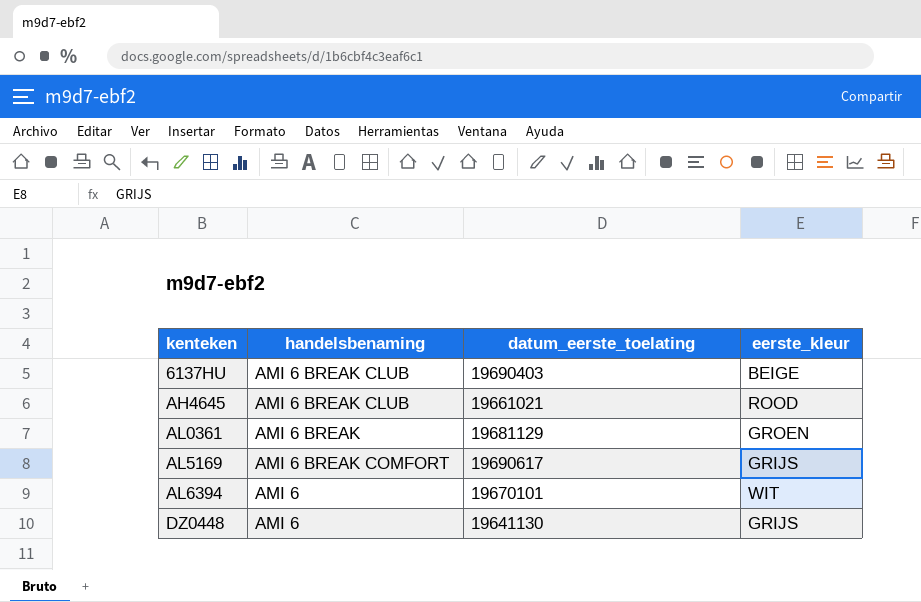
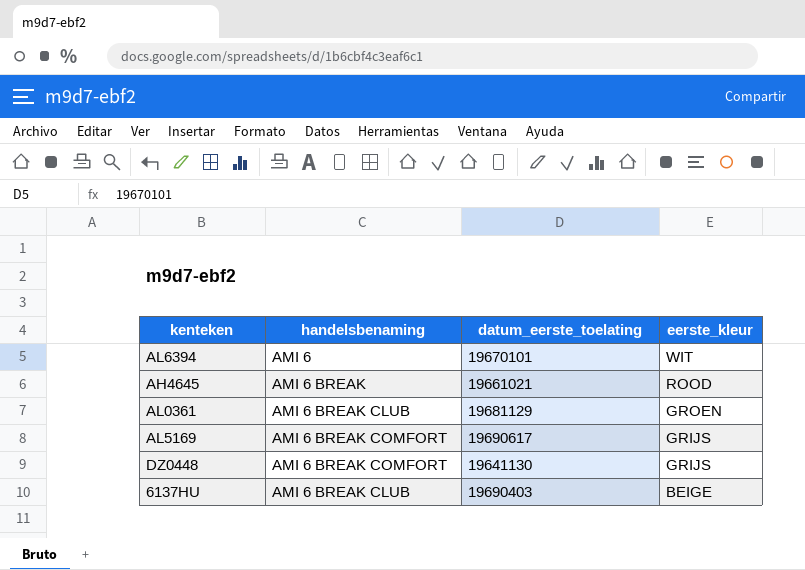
row order: kenteken ascending -> eerste_kleur descending
AH4645 | handelsbenaming: AMI 6 BREAK CLUB -> AMI 6 BREAK
AL0361 | handelsbenaming: AMI 6 BREAK -> AMI 6 BREAK CLUB
DZ0448 | handelsbenaming: AMI 6 -> AMI 6 BREAK COMFORT

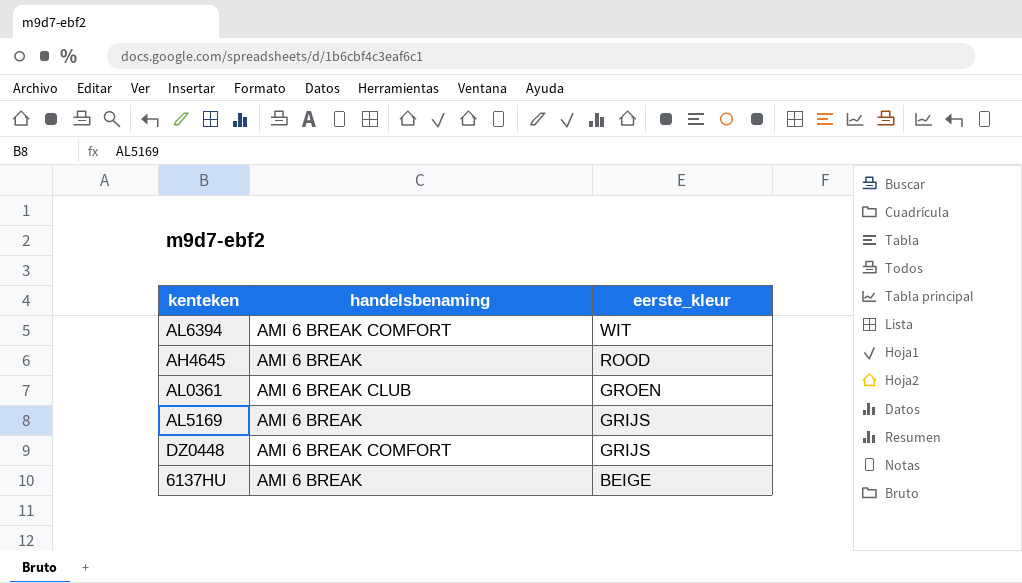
column datum_eerste_toelating | position: 3 -> none
AL6394 | handelsbenaming: AMI 6 -> AMI 6 BREAK COMFORT
AL5169 | handelsbenaming: AMI 6 BREAK COMFORT -> AMI 6 BREAK
6137HU | handelsbenaming: AMI 6 BREAK CLUB -> AMI 6 BREAK

